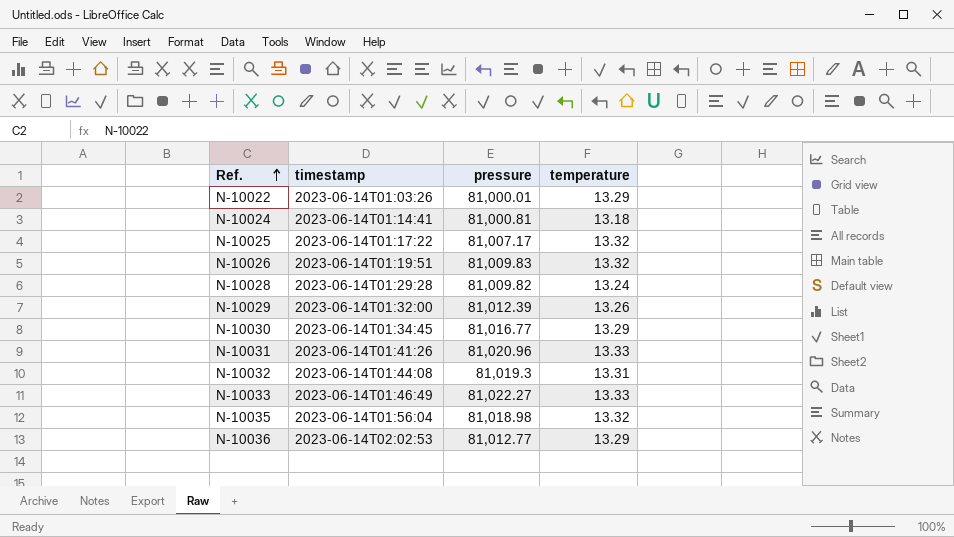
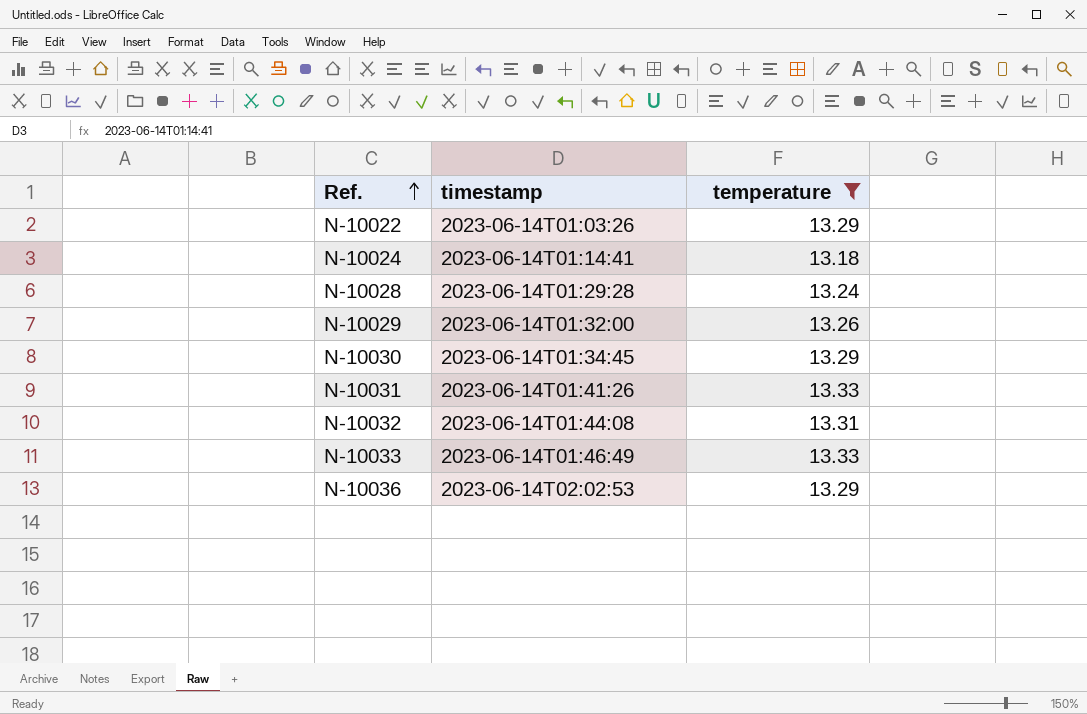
filter: none -> temperature != 13.32
column pressure | position: 3 -> none

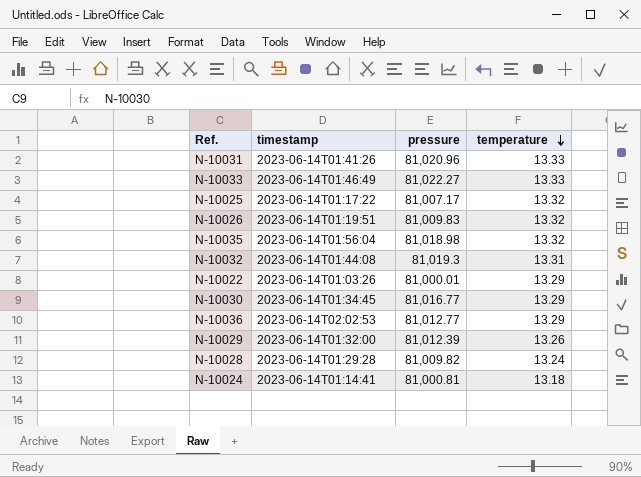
filter: temperature != 13.32 -> none
row order: Ref. ascending -> temperature descending
column pressure | position: none -> 3

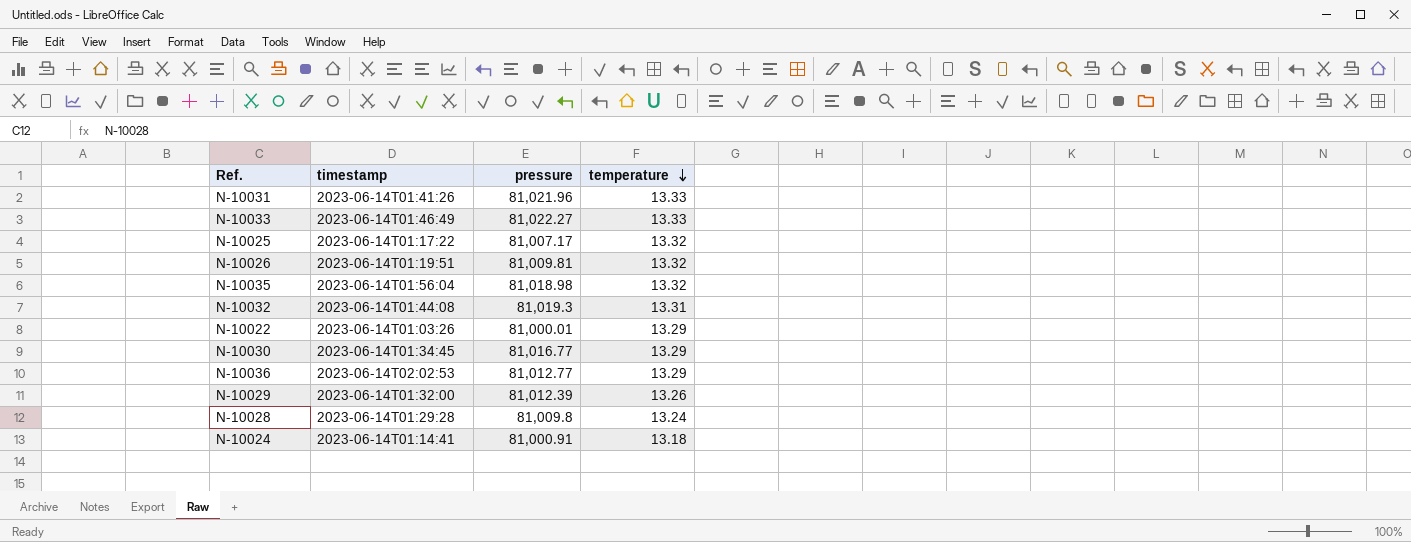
N-10031 | pressure: 81,020.96 -> 81,021.96
N-10026 | pressure: 81,009.83 -> 81,009.81
N-10028 | pressure: 81,009.82 -> 81,009.8
N-10024 | pressure: 81,000.81 -> 81,000.91

